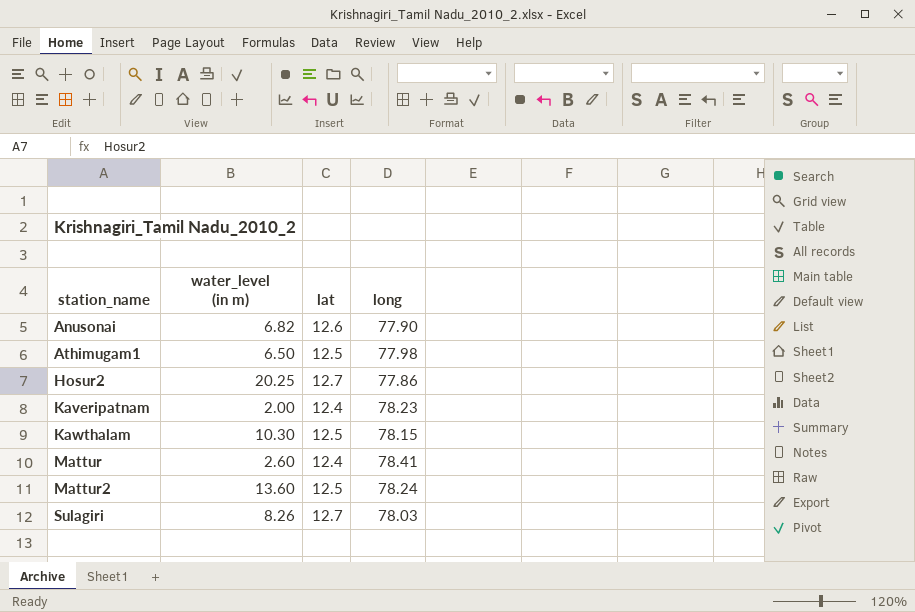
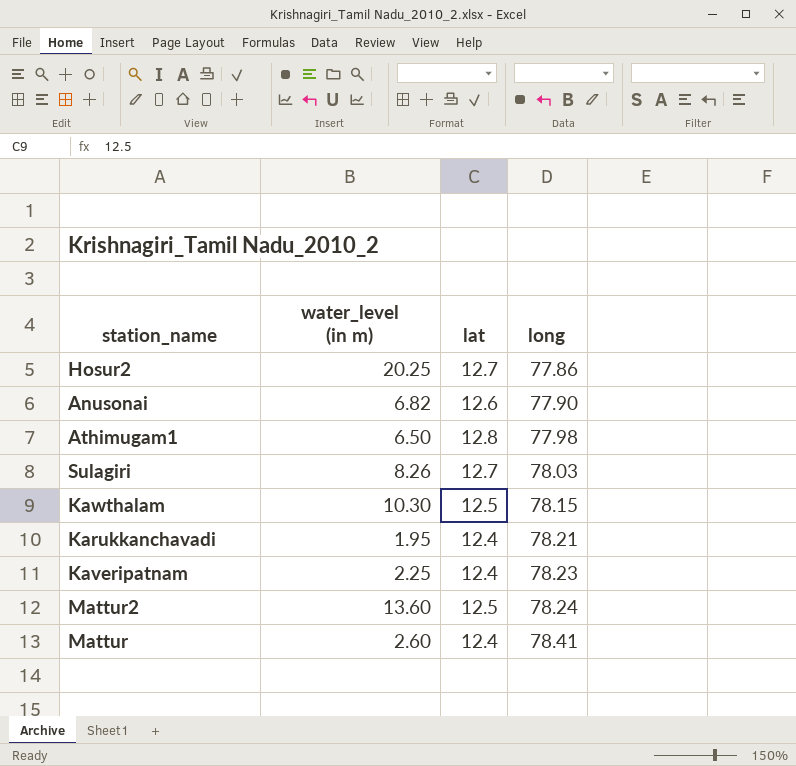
row order: station_name ascending -> long ascending
Athimugam1 | lat: 12.5 -> 12.8
row Karukkanchavadi: none -> 1.95 | 12.4 | 78.21
Kaveripatnam | water_level (in m): 2.00 -> 2.25

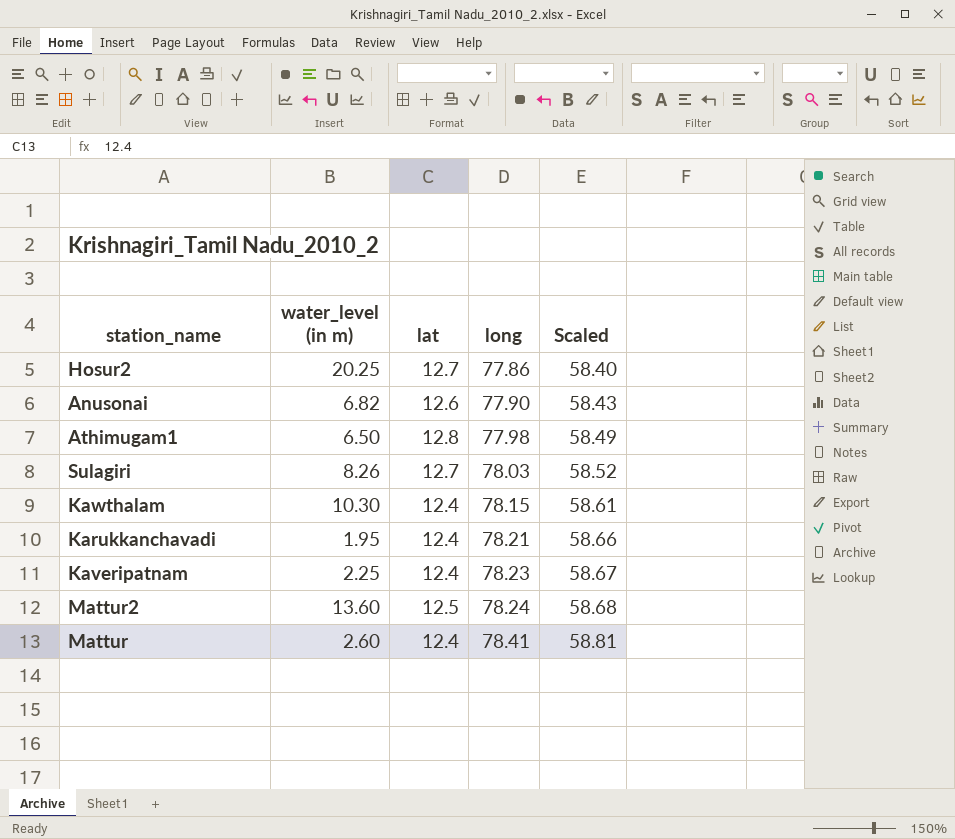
column Scaled | formula: none -> [long] * 0.75
Kawthalam | lat: 12.5 -> 12.4

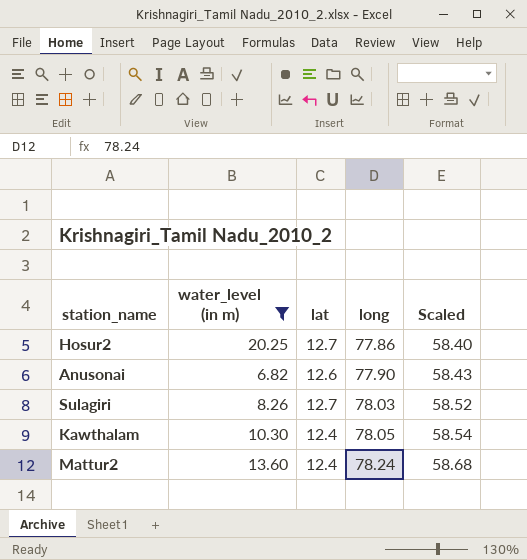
filter: none -> water_level (in m) >= 6.82
Kawthalam | long: 78.15 -> 78.05
Kawthalam | Scaled: 58.61 -> 58.54
Mattur2 | lat: 12.5 -> 12.4

